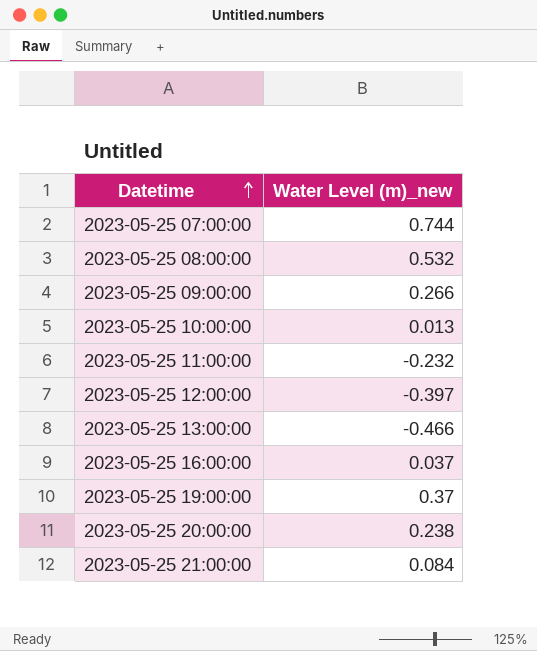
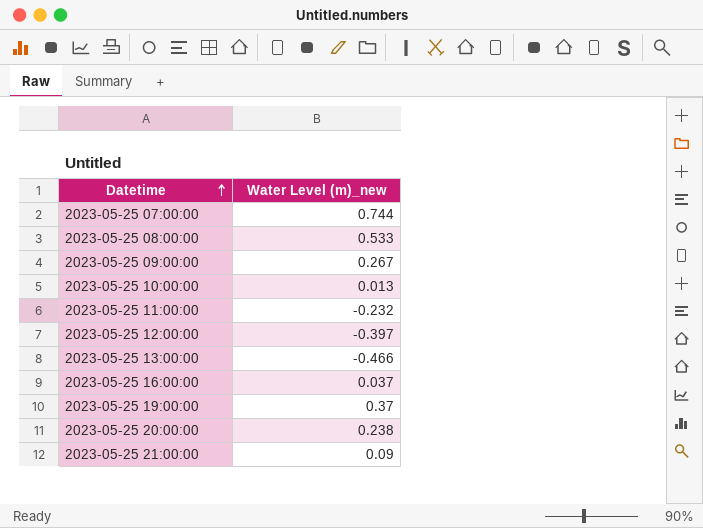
2023-05-25 08:00:00 | Water Level (m)_new: 0.532 -> 0.533
2023-05-25 09:00:00 | Water Level (m)_new: 0.266 -> 0.267
2023-05-25 21:00:00 | Water Level (m)_new: 0.084 -> 0.09

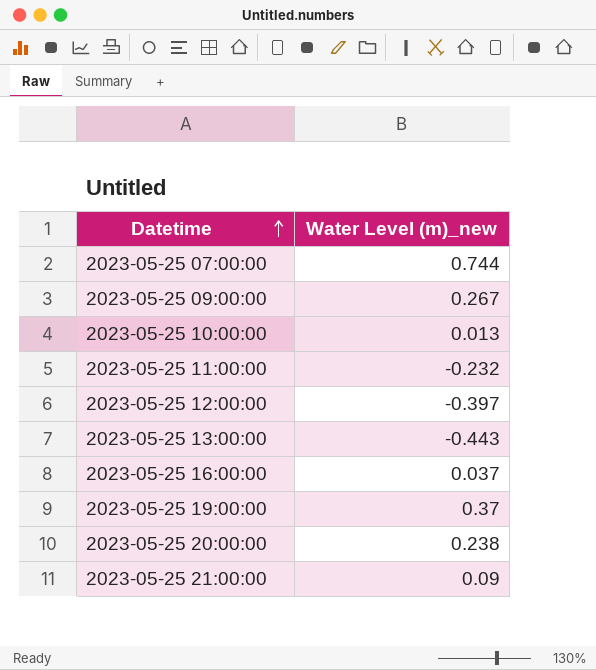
row 2023-05-25 08:00:00: 0.533 -> none
2023-05-25 13:00:00 | Water Level (m)_new: -0.466 -> -0.443

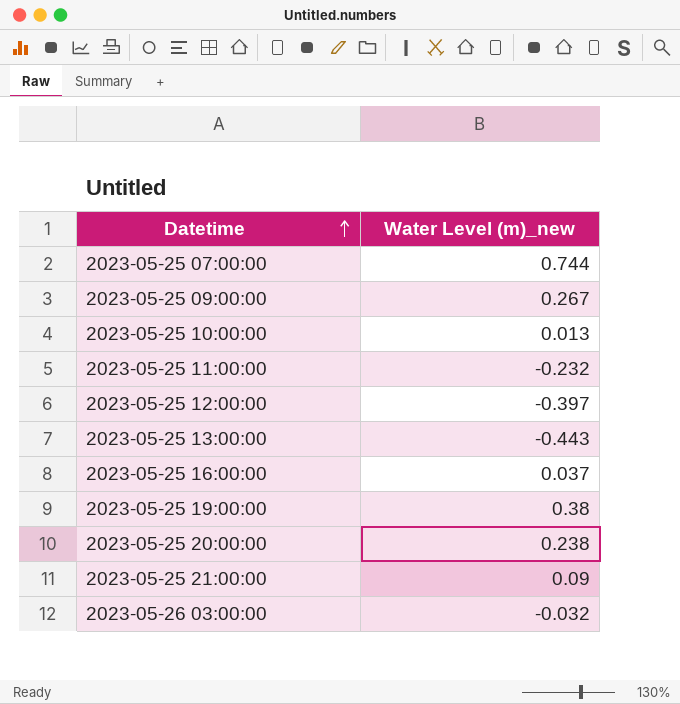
2023-05-25 19:00:00 | Water Level (m)_new: 0.37 -> 0.38
row 2023-05-26 03:00:00: none -> -0.032

